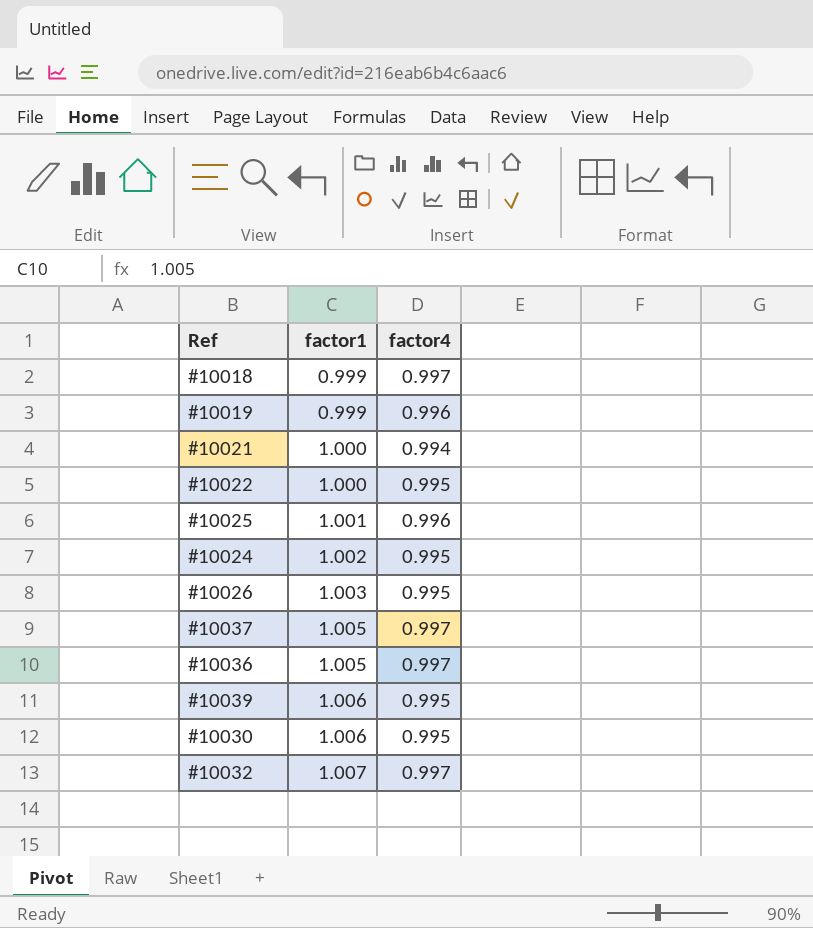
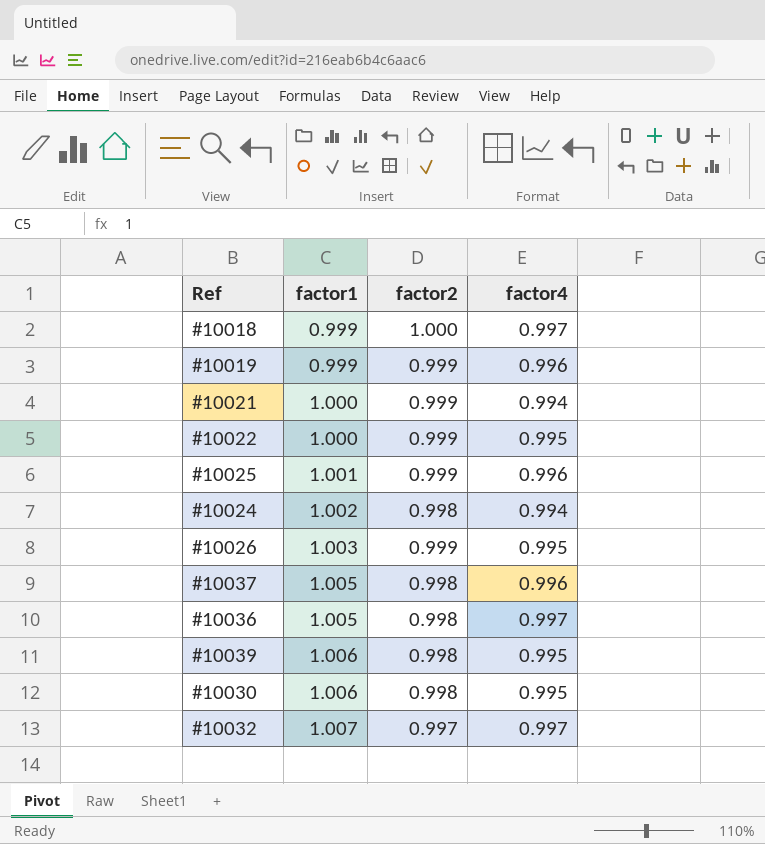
column factor2 | position: none -> 3
#10024 | factor4: 0.995 -> 0.994
#10037 | factor4: 0.997 -> 0.996

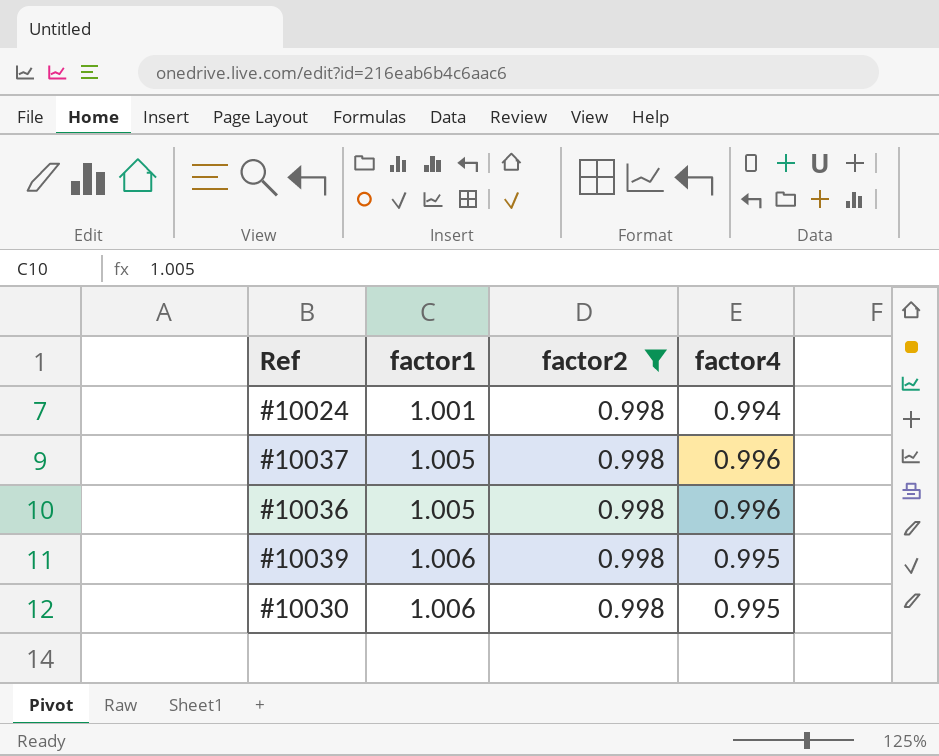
filter: none -> factor2 = 0.998
#10024 | factor1: 1.002 -> 1.001
#10036 | factor4: 0.997 -> 0.996

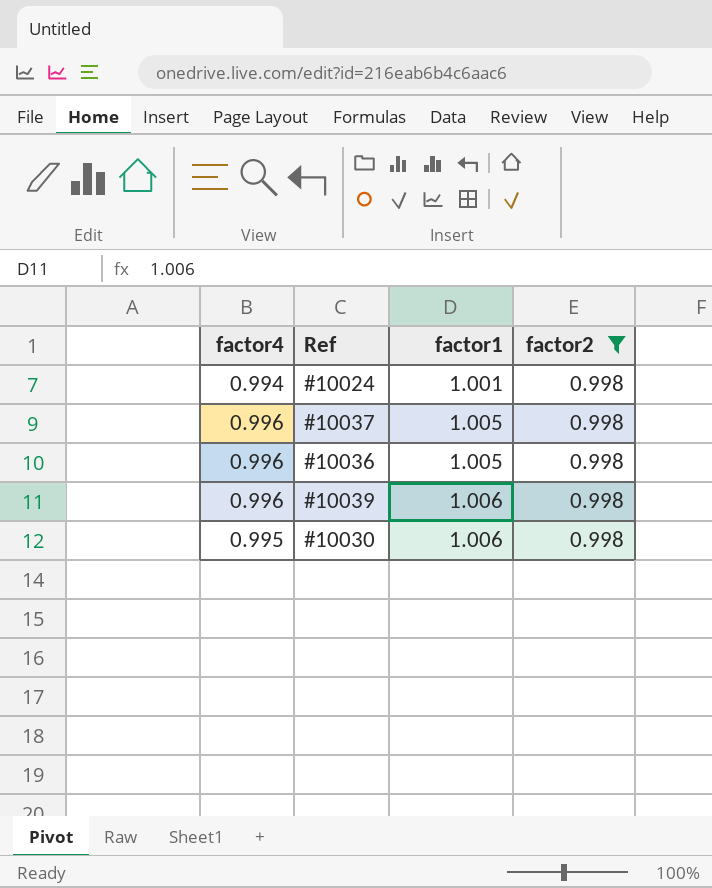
column factor4 | position: 4 -> 1
#10039 | factor4: 0.995 -> 0.996

